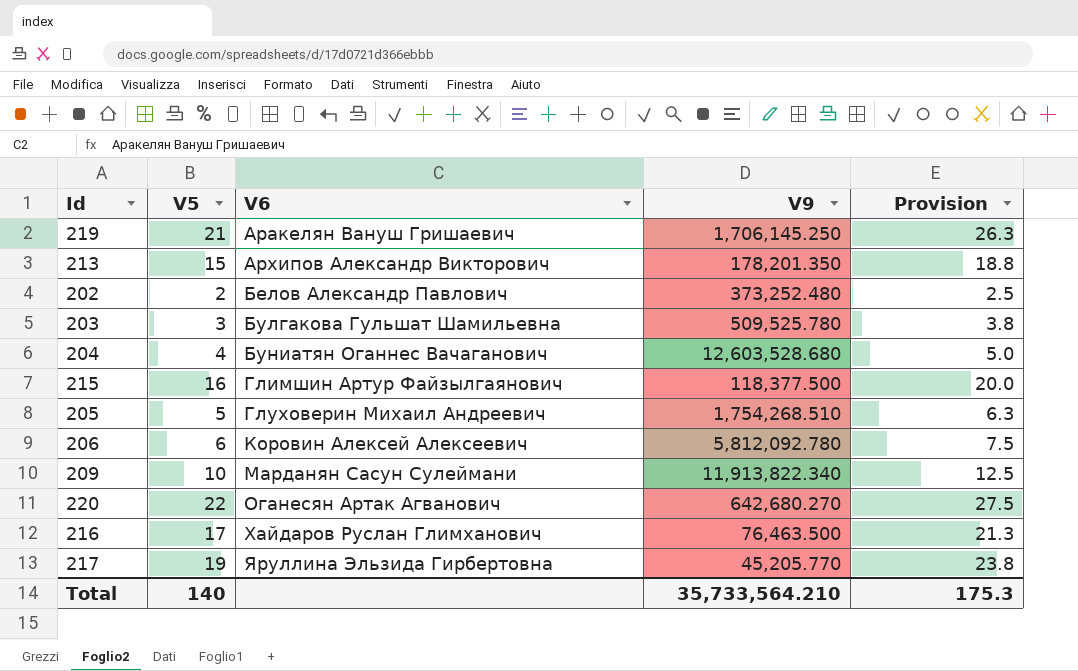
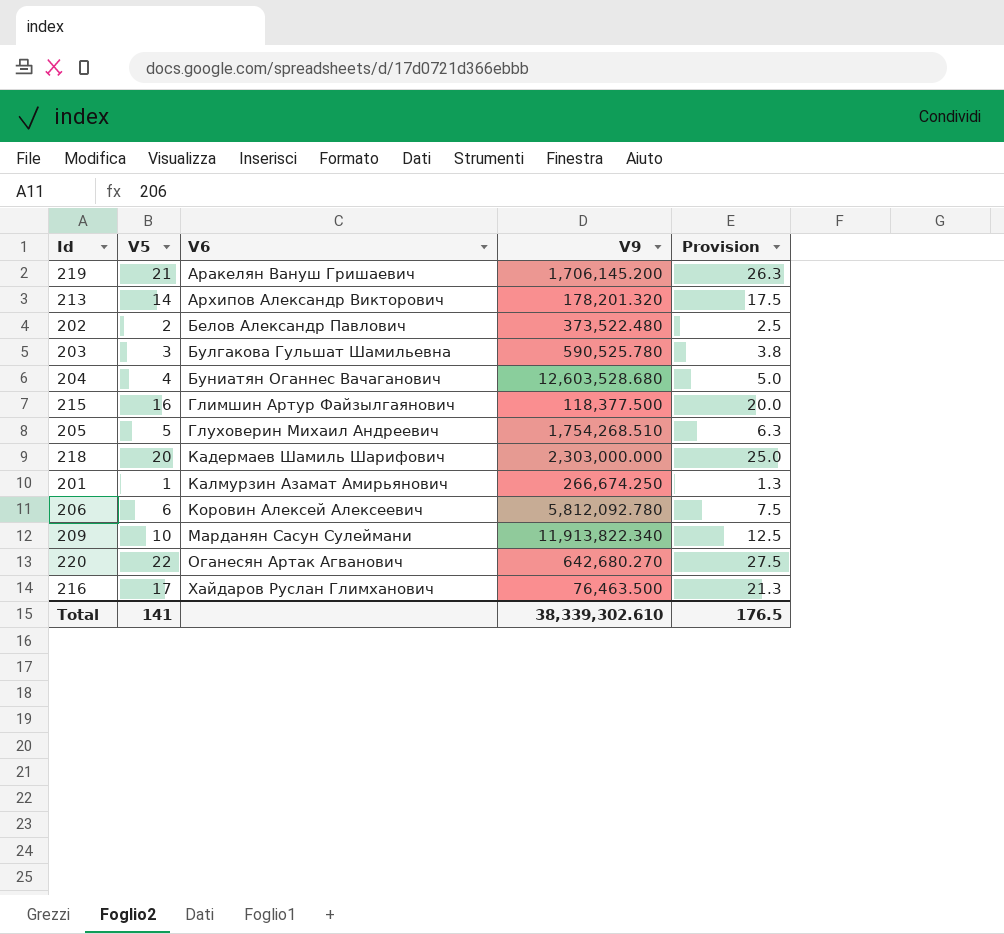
row 217: 19 | Яруллина Эльзида Гирбертовна | 45,205.770 | 23.8 -> none
219 | V9: 1,706,145.250 -> 1,706,145.200
213 | V5: 15 -> 14
213 | V9: 178,201.350 -> 178,201.320
213 | Provision: 18.8 -> 17.5
202 | V9: 373,252.480 -> 373,522.480
203 | V9: 509,525.780 -> 590,525.780
row 218: none -> 20 | Кадермаев Шамиль Шарифович | 2,303,000.000 | 25.0
row 201: none -> 1 | Калмурзин Азамат Амирьянович | 266,674.250 | 1.3
Total | V5: 140 -> 141
Total | V9: 35,733,564.210 -> 38,339,302.610
Total | Provision: 175.3 -> 176.5

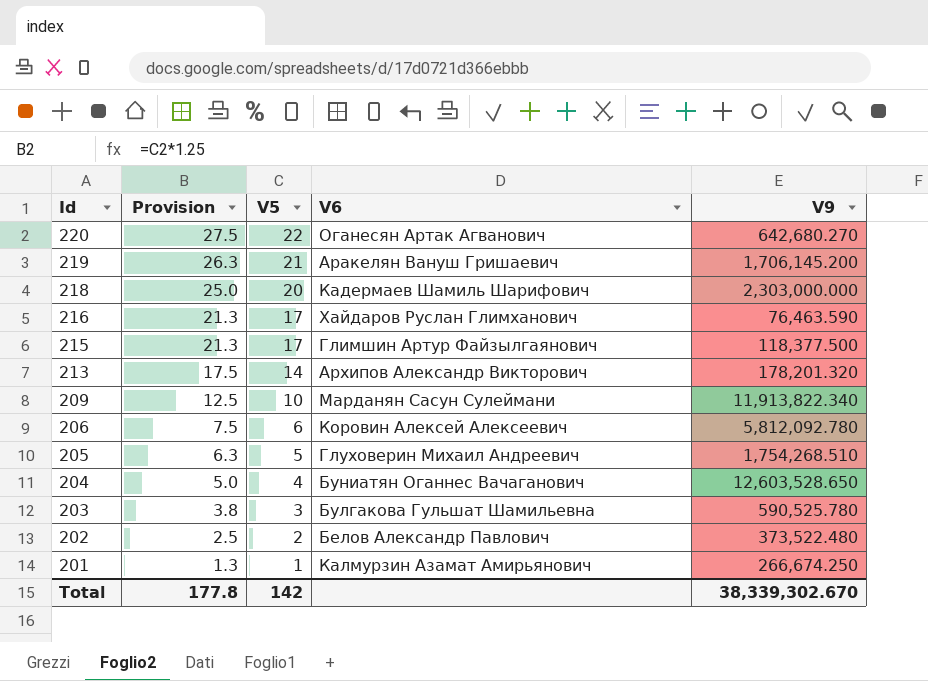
row order: V6 ascending -> Id descending
column Provision | position: 5 -> 2
216 | V9: 76,463.500 -> 76,463.590
215 | Provision: 20.0 -> 21.3
215 | V5: 16 -> 17
204 | V9: 12,603,528.680 -> 12,603,528.650
Total | Provision: 176.5 -> 177.8
Total | V5: 141 -> 142
Total | V9: 38,339,302.610 -> 38,339,302.670

